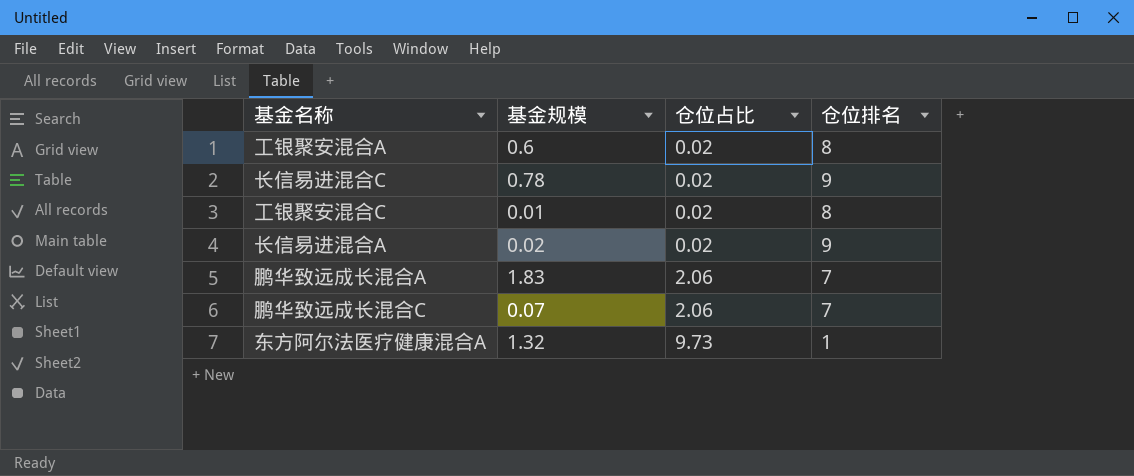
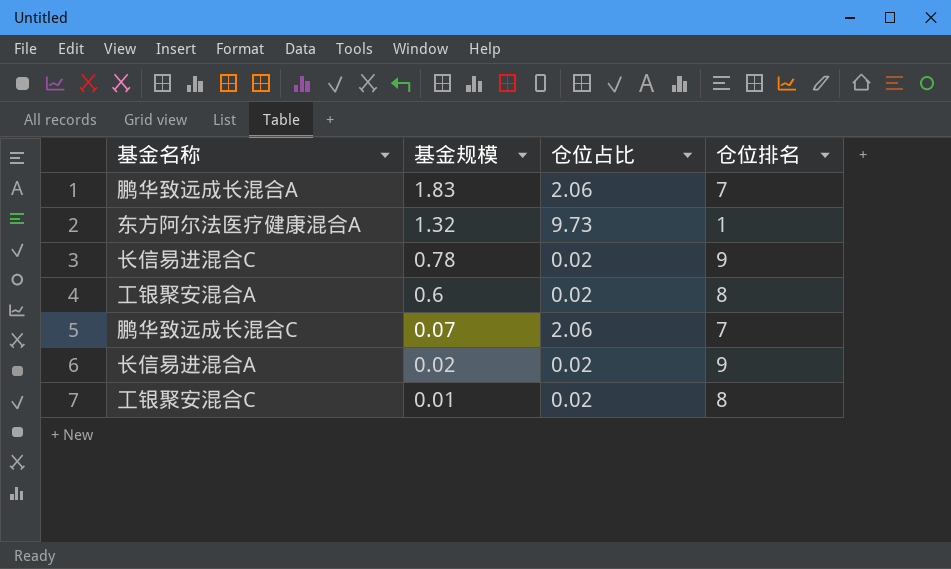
row order: 仓位占比 ascending -> 基金规模 descending

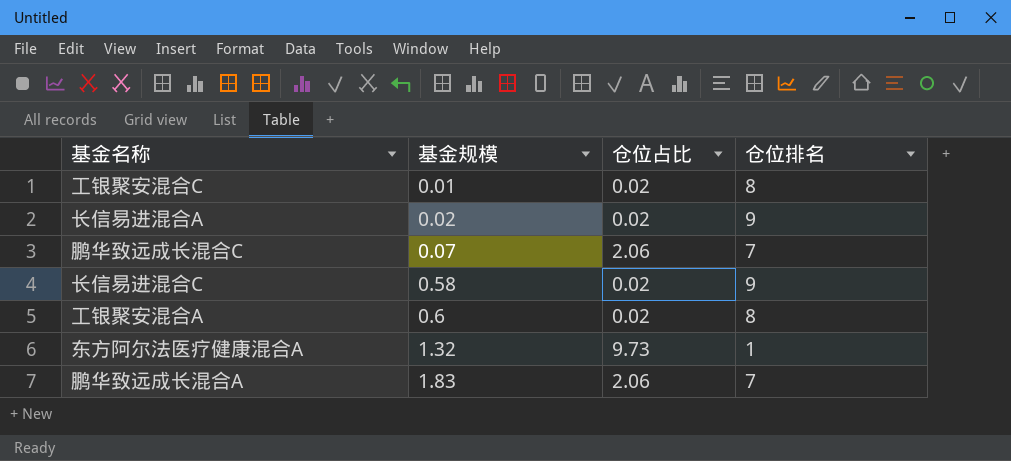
row order: 基金规模 descending -> 基金规模 ascending
长信易进混合C | 基金规模: 0.78 -> 0.58

